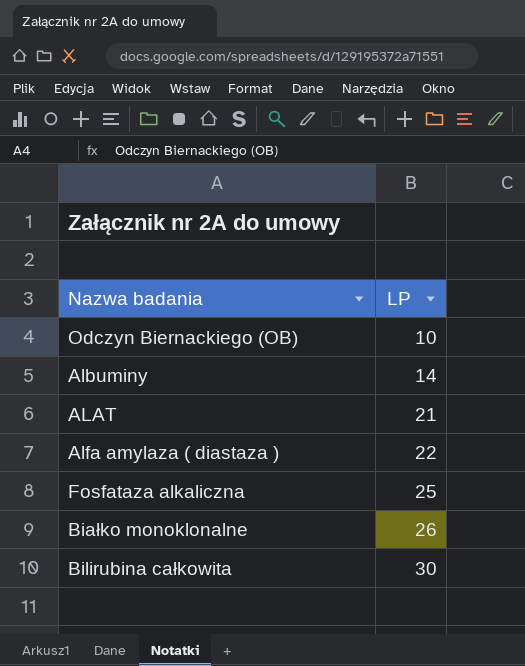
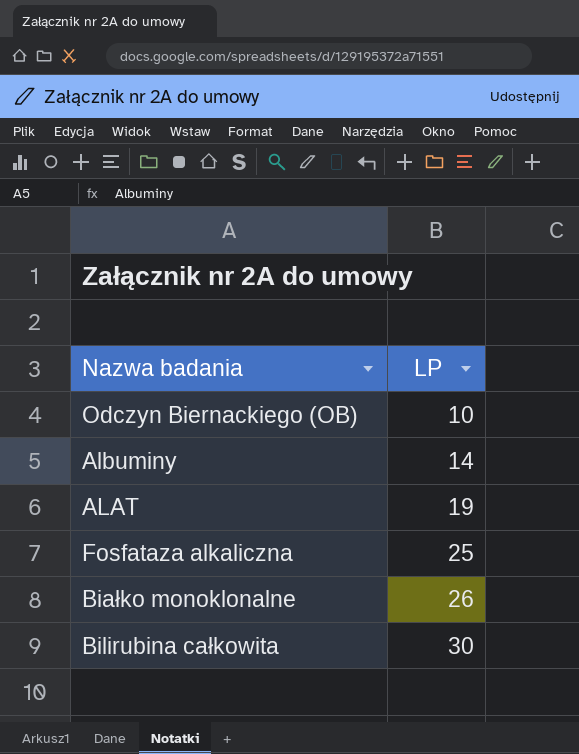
row Alfa amylaza ( diastaza ): 22 -> none
ALAT | LP: 21 -> 19

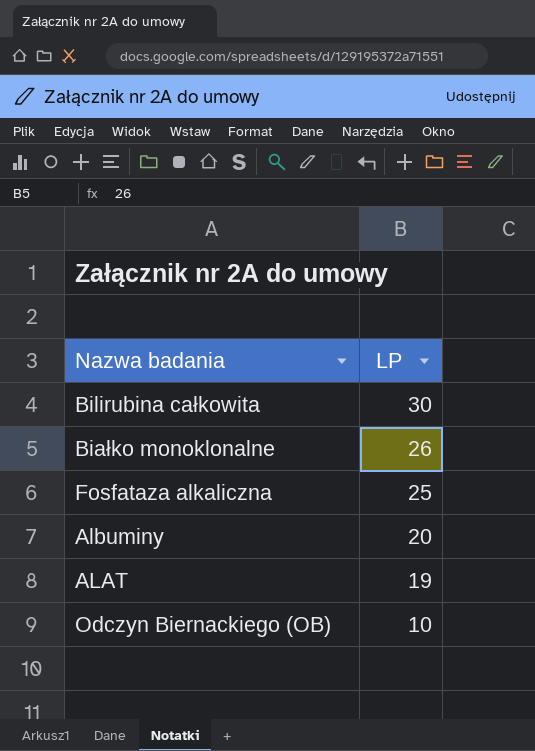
row order: LP ascending -> LP descending
Albuminy | LP: 14 -> 20

